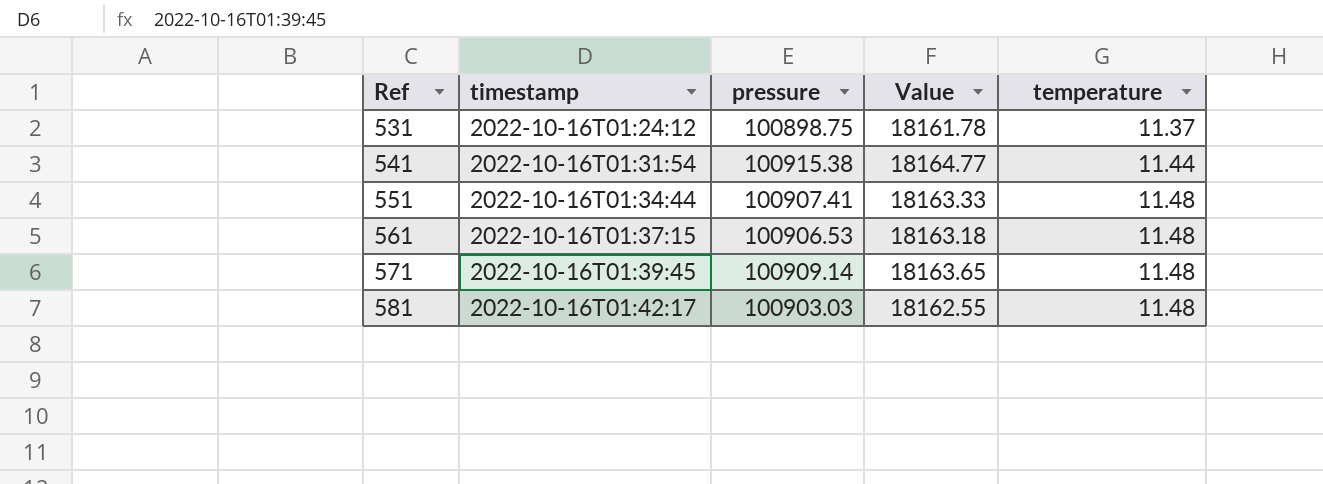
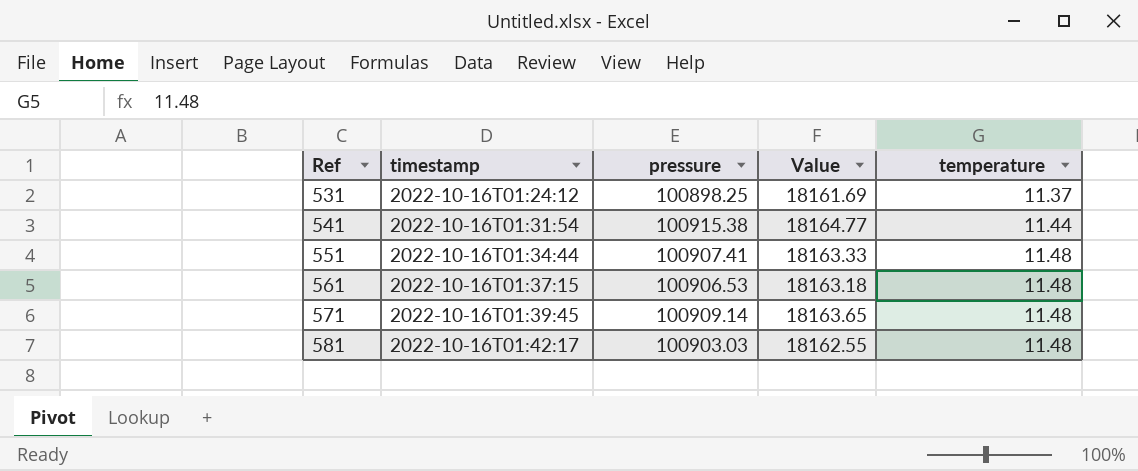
531 | pressure: 100898.75 -> 100898.25
531 | Value: 18161.78 -> 18161.69

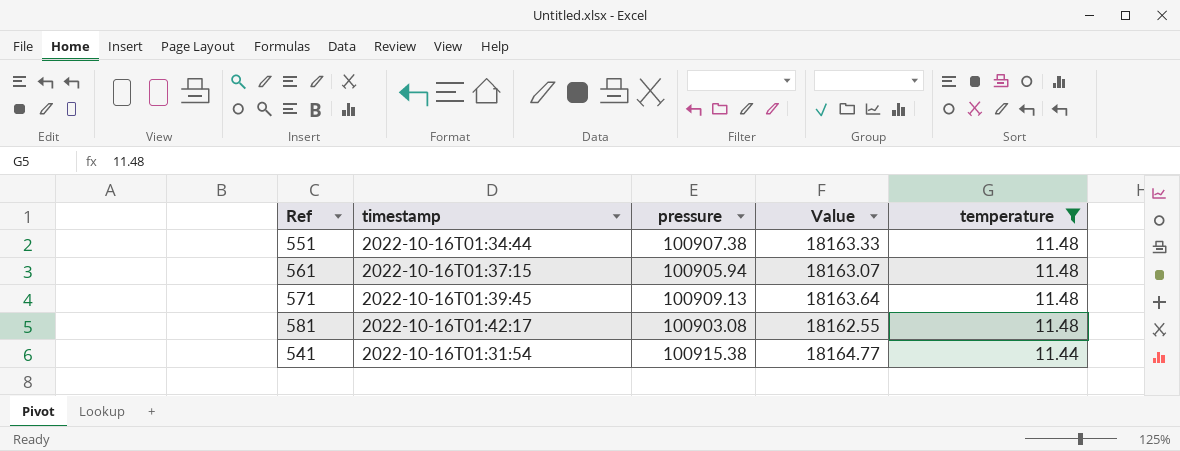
filter: none -> temperature != 11.37
row order: Ref ascending -> temperature descending
551 | pressure: 100907.41 -> 100907.38
561 | pressure: 100906.53 -> 100905.94
561 | Value: 18163.18 -> 18163.07
571 | pressure: 100909.14 -> 100909.13
571 | Value: 18163.65 -> 18163.64
581 | pressure: 100903.03 -> 100903.08

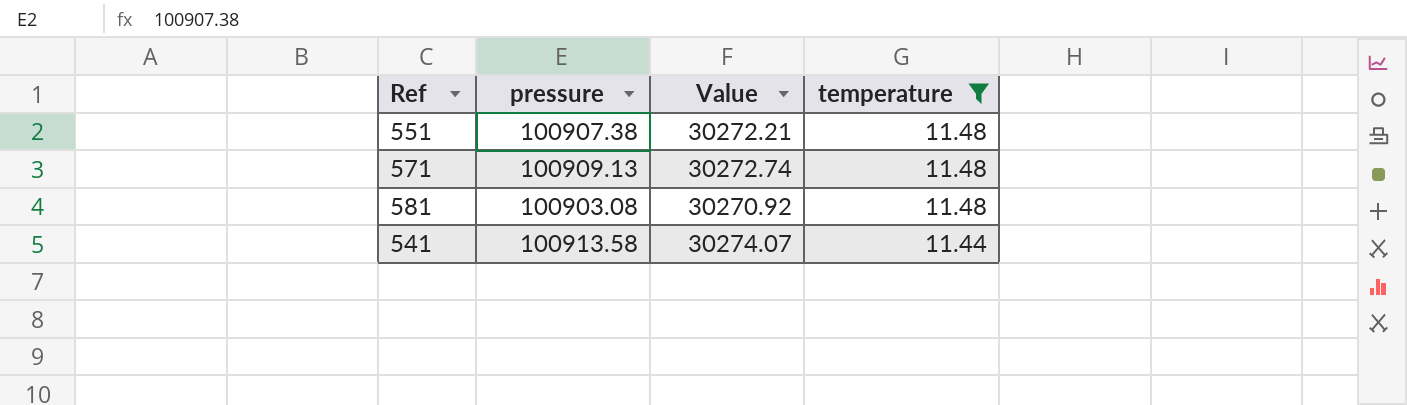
column timestamp | position: 2 -> none
column Value | formula: [pressure] * 0.18 -> [pressure] * 0.3
row 561: 2022-10-16T01:37:15 | 100905.94 | 18163.07 | 11.48 -> none
541 | pressure: 100915.38 -> 100913.58

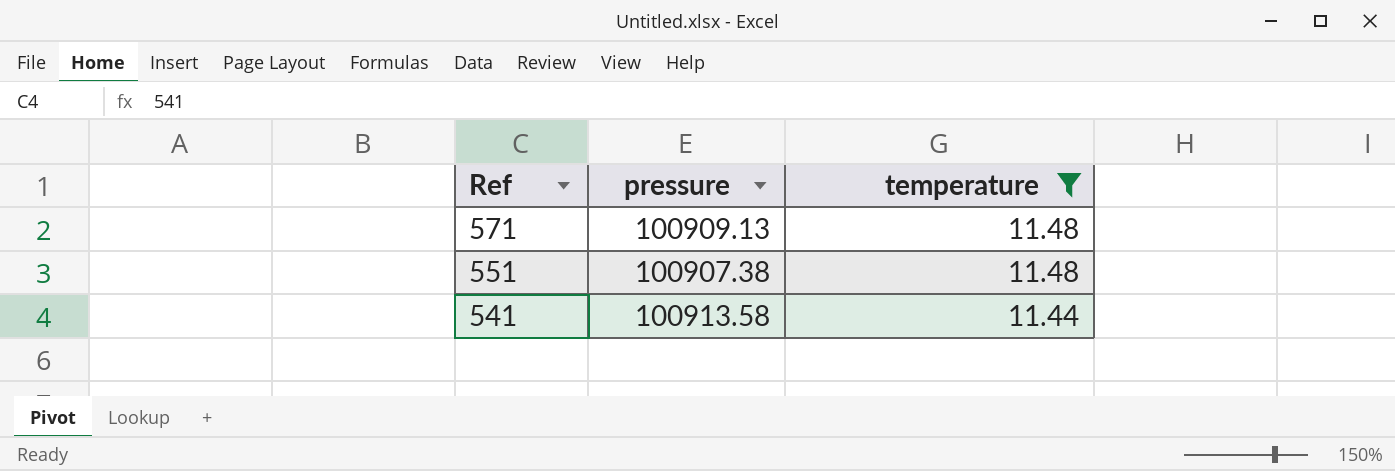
row order: temperature descending -> Ref descending
column Value | formula: [pressure] * 0.3 -> none
row 581: 100903.08 | 30270.92 | 11.48 -> none

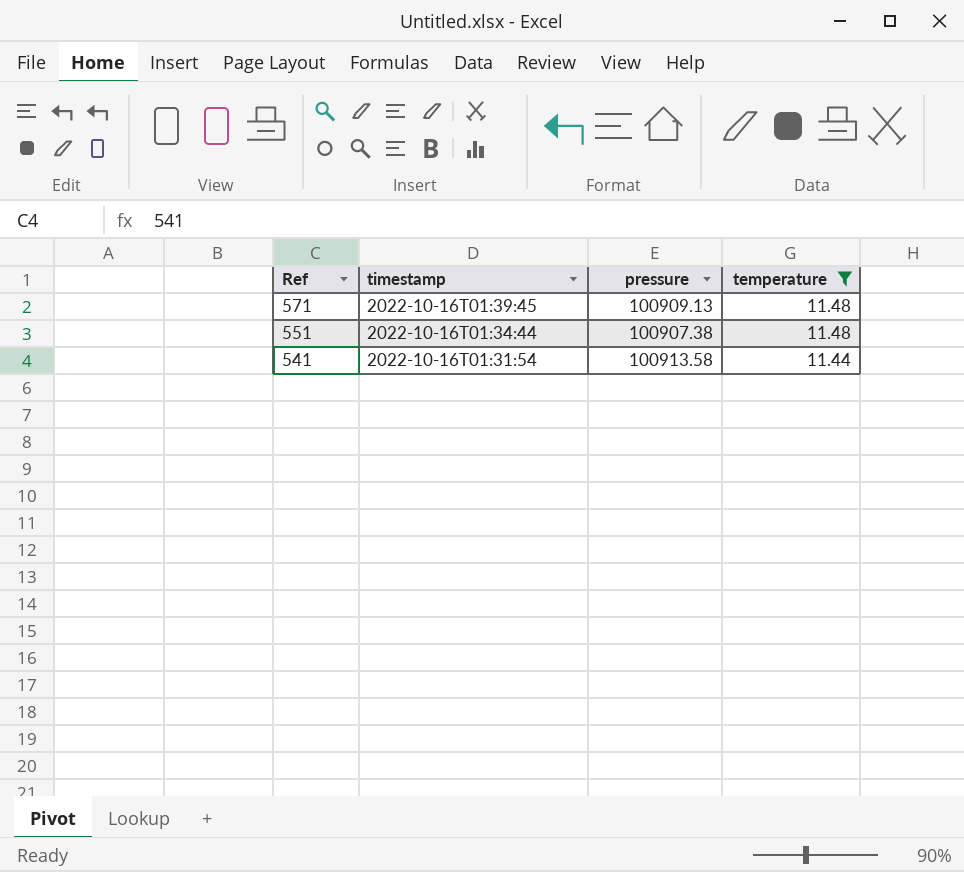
column timestamp | position: none -> 2

